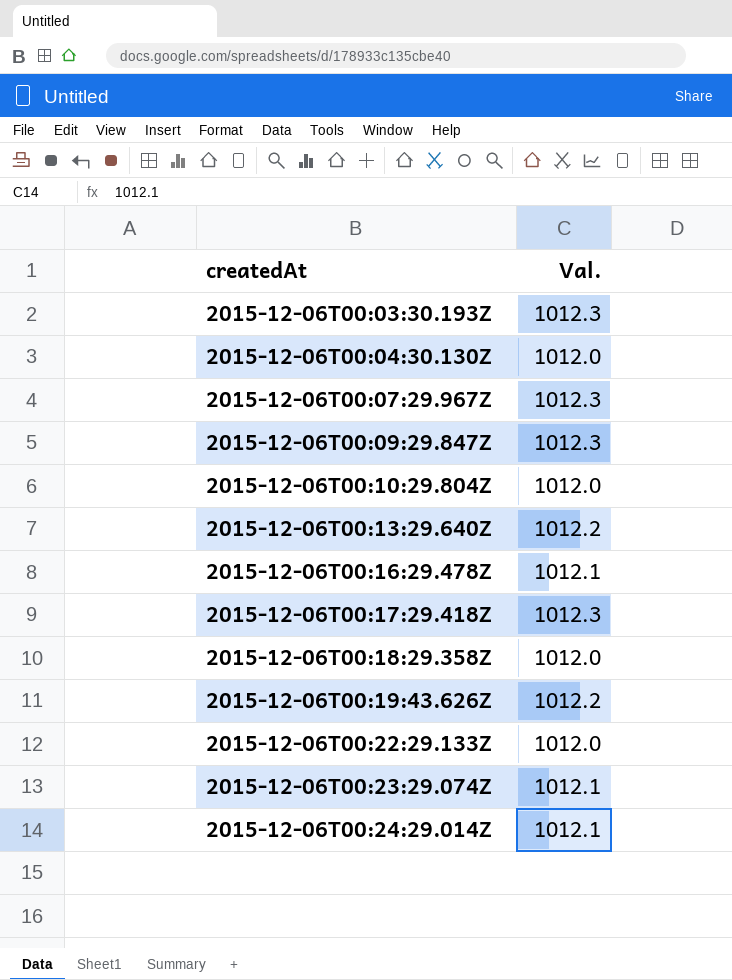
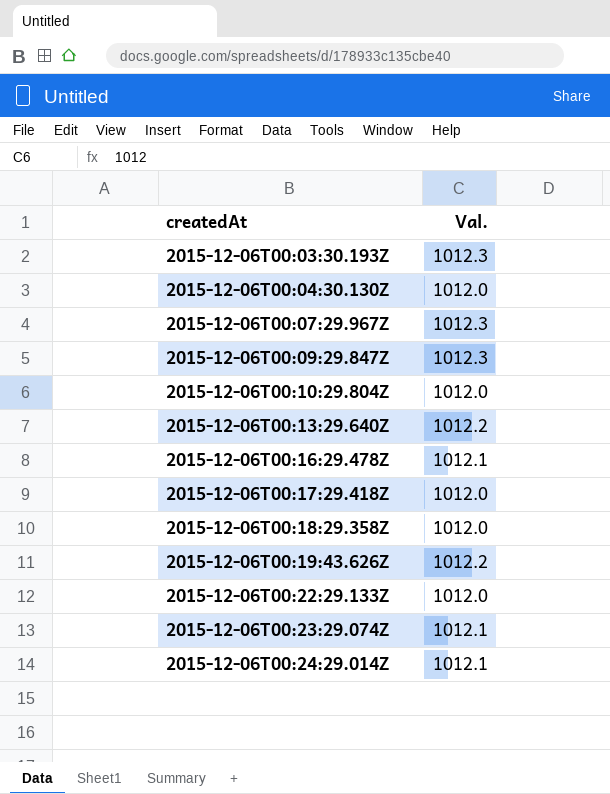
2015-12-06T00:17:29.418Z | Val.: 1012.3 -> 1012.0

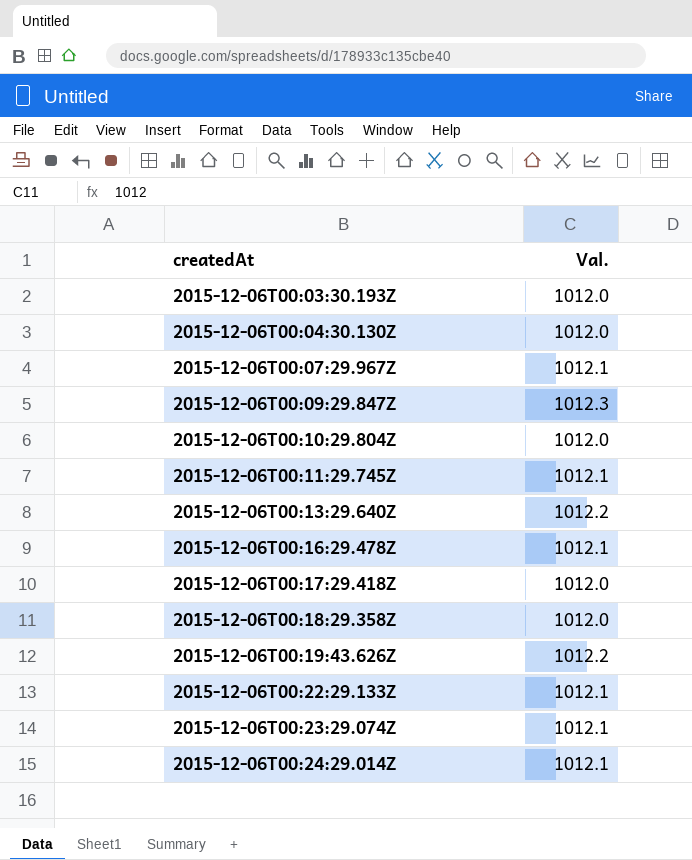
2015-12-06T00:03:30.193Z | Val.: 1012.3 -> 1012.0
2015-12-06T00:07:29.967Z | Val.: 1012.3 -> 1012.1
row 2015-12-06T00:11:29.745Z: none -> 1012.1
2015-12-06T00:22:29.133Z | Val.: 1012.0 -> 1012.1

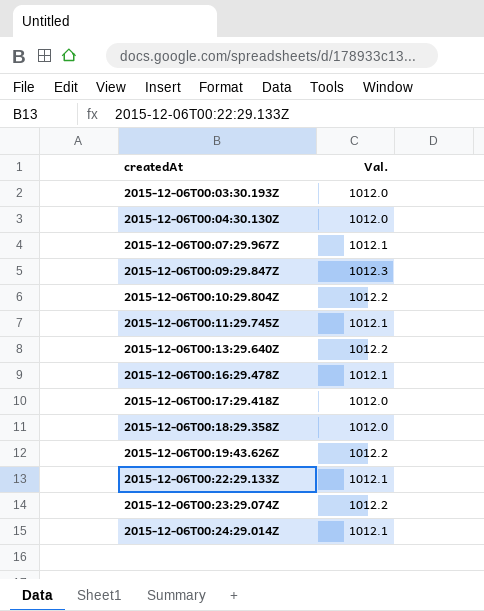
2015-12-06T00:10:29.804Z | Val.: 1012.0 -> 1012.2
2015-12-06T00:23:29.074Z | Val.: 1012.1 -> 1012.2

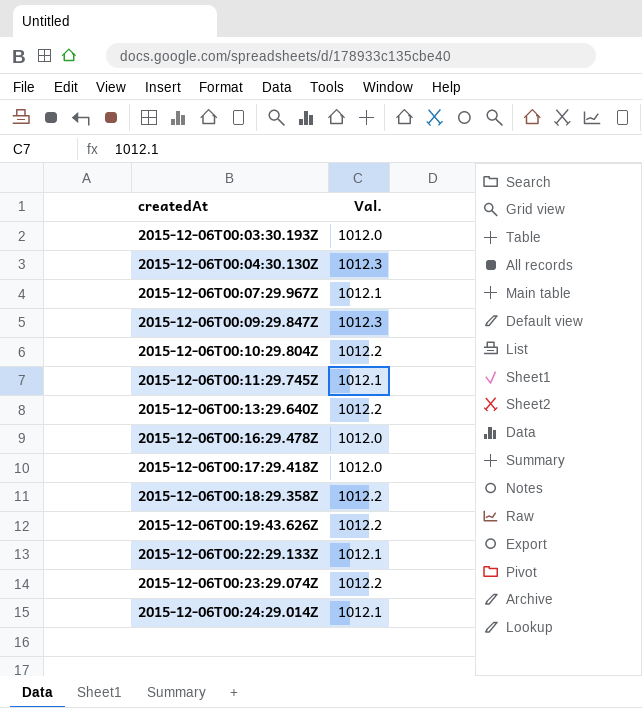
2015-12-06T00:04:30.130Z | Val.: 1012.0 -> 1012.3
2015-12-06T00:16:29.478Z | Val.: 1012.1 -> 1012.0
2015-12-06T00:18:29.358Z | Val.: 1012.0 -> 1012.2

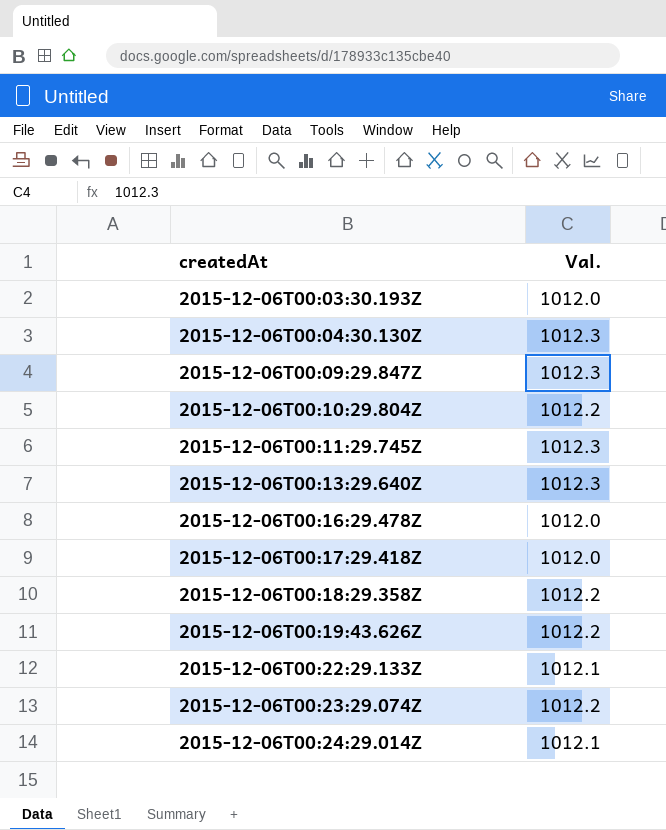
row 2015-12-06T00:07:29.967Z: 1012.1 -> none
2015-12-06T00:11:29.745Z | Val.: 1012.1 -> 1012.3
2015-12-06T00:13:29.640Z | Val.: 1012.2 -> 1012.3

